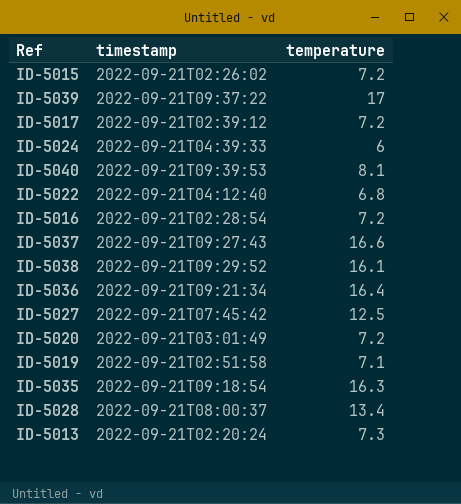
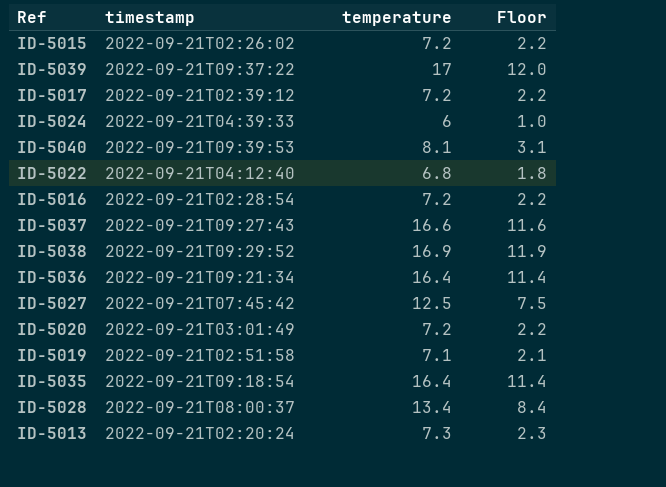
column Floor | formula: none -> [temperature] - 5
ID-5038 | temperature: 16.1 -> 16.9
ID-5035 | temperature: 16.3 -> 16.4

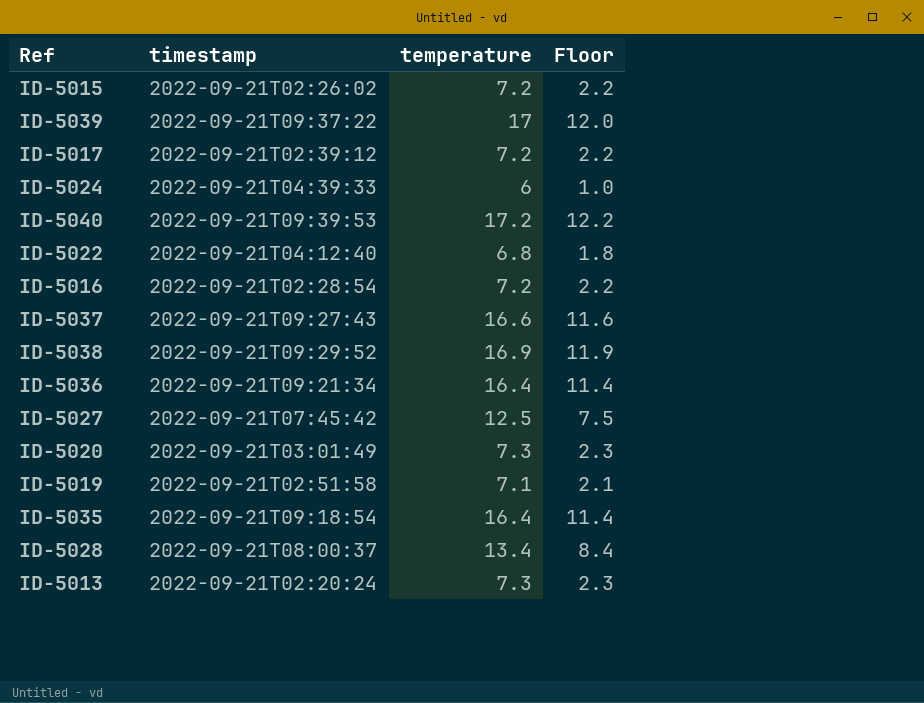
ID-5040 | temperature: 8.1 -> 17.2
ID-5040 | Floor: 3.1 -> 12.2
ID-5020 | temperature: 7.2 -> 7.3
ID-5020 | Floor: 2.2 -> 2.3

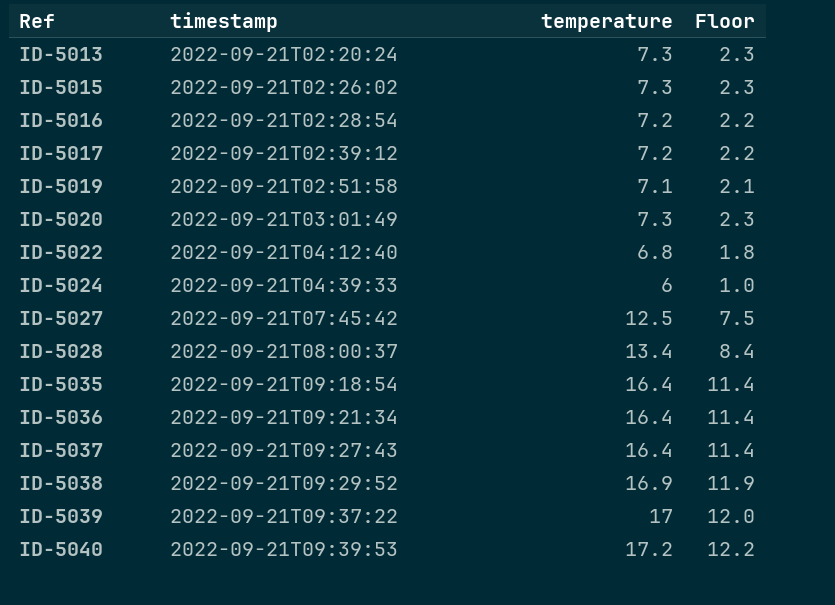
row order: none -> Ref ascending
ID-5015 | temperature: 7.2 -> 7.3
ID-5015 | Floor: 2.2 -> 2.3
ID-5037 | temperature: 16.6 -> 16.4
ID-5037 | Floor: 11.6 -> 11.4

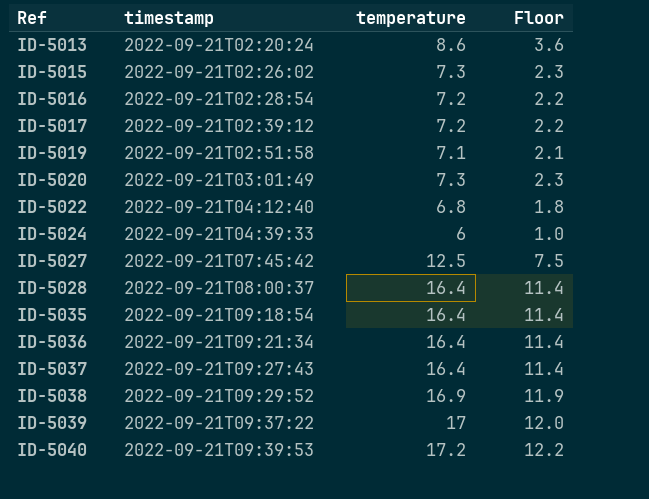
ID-5013 | temperature: 7.3 -> 8.6
ID-5013 | Floor: 2.3 -> 3.6
ID-5028 | temperature: 13.4 -> 16.4
ID-5028 | Floor: 8.4 -> 11.4

